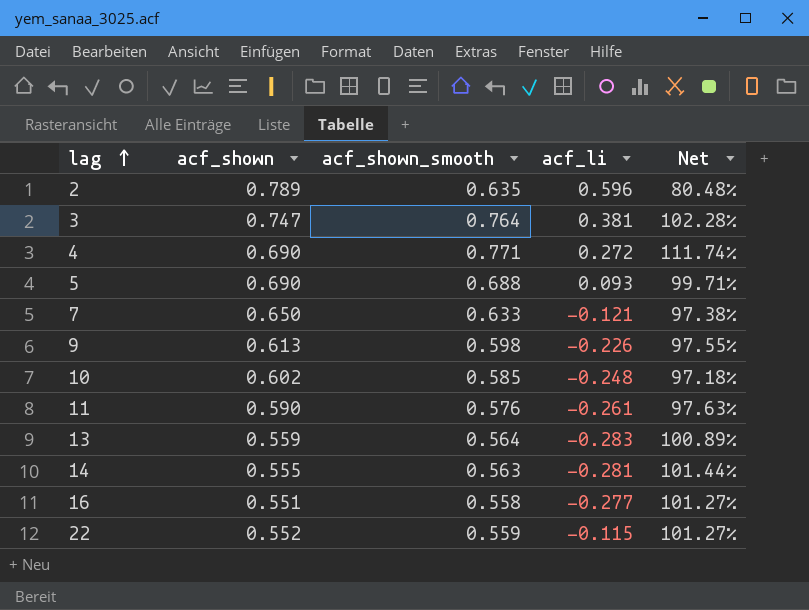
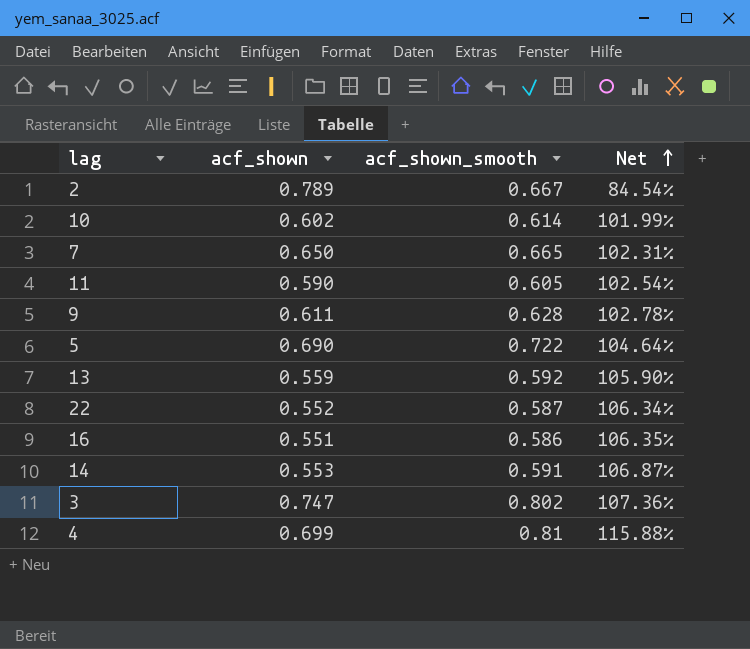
row order: lag ascending -> Net ascending
column acf_li | position: 4 -> none
2 | acf_shown_smooth: 0.635 -> 0.667
2 | Net: 80.48% -> 84.54%
10 | acf_shown_smooth: 0.585 -> 0.614
10 | Net: 97.18% -> 101.99%
7 | acf_shown_smooth: 0.633 -> 0.665
7 | Net: 97.38% -> 102.31%
11 | acf_shown_smooth: 0.576 -> 0.605
11 | Net: 97.63% -> 102.54%
9 | acf_shown: 0.613 -> 0.611
9 | acf_shown_smooth: 0.598 -> 0.628
9 | Net: 97.55% -> 102.78%
5 | acf_shown_smooth: 0.688 -> 0.722
5 | Net: 99.71% -> 104.64%
13 | acf_shown_smooth: 0.564 -> 0.592
13 | Net: 100.89% -> 105.90%
22 | acf_shown_smooth: 0.559 -> 0.587
22 | Net: 101.27% -> 106.34%
16 | acf_shown_smooth: 0.558 -> 0.586
16 | Net: 101.27% -> 106.35%
14 | acf_shown: 0.555 -> 0.553
14 | acf_shown_smooth: 0.563 -> 0.591
14 | Net: 101.44% -> 106.87%
3 | acf_shown_smooth: 0.764 -> 0.802
3 | Net: 102.28% -> 107.36%
4 | acf_shown: 0.690 -> 0.699
4 | acf_shown_smooth: 0.771 -> 0.81
4 | Net: 111.74% -> 115.88%

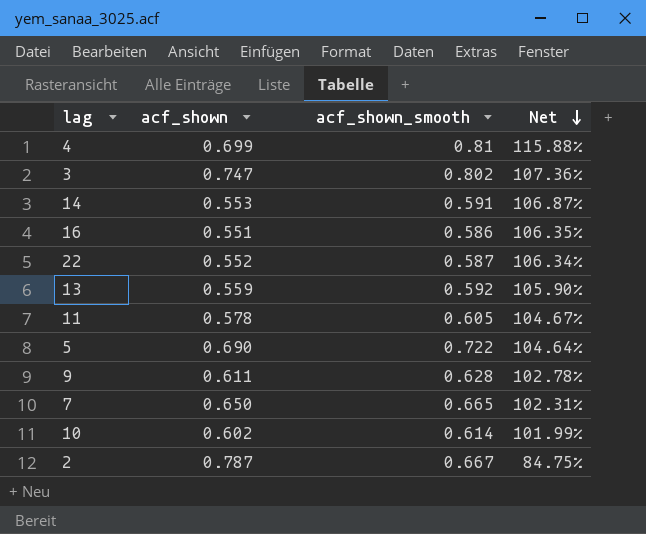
row order: Net ascending -> Net descending
11 | acf_shown: 0.590 -> 0.578
11 | Net: 102.54% -> 104.67%
2 | acf_shown: 0.789 -> 0.787
2 | Net: 84.54% -> 84.75%

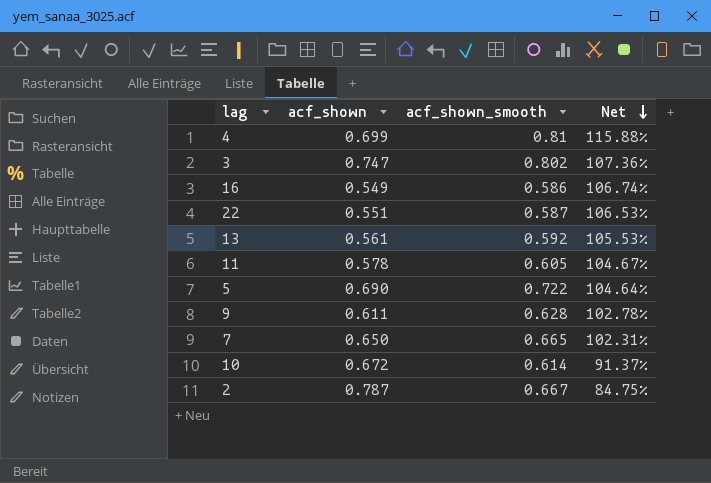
row 14: 0.553 | 0.591 | 106.87% -> none
16 | acf_shown: 0.551 -> 0.549
16 | Net: 106.35% -> 106.74%
22 | acf_shown: 0.552 -> 0.551
22 | Net: 106.34% -> 106.53%
13 | acf_shown: 0.559 -> 0.561
13 | Net: 105.90% -> 105.53%
10 | acf_shown: 0.602 -> 0.672
10 | Net: 101.99% -> 91.37%

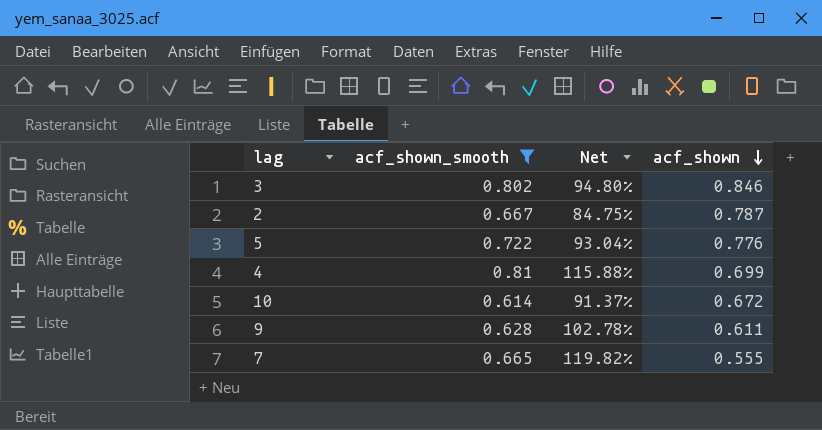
filter: none -> acf_shown_smooth >= 0.614
row order: Net descending -> acf_shown descending
column acf_shown | position: 2 -> 4
3 | Net: 107.36% -> 94.80%
3 | acf_shown: 0.747 -> 0.846
5 | Net: 104.64% -> 93.04%
5 | acf_shown: 0.690 -> 0.776
7 | Net: 102.31% -> 119.82%
7 | acf_shown: 0.650 -> 0.555

